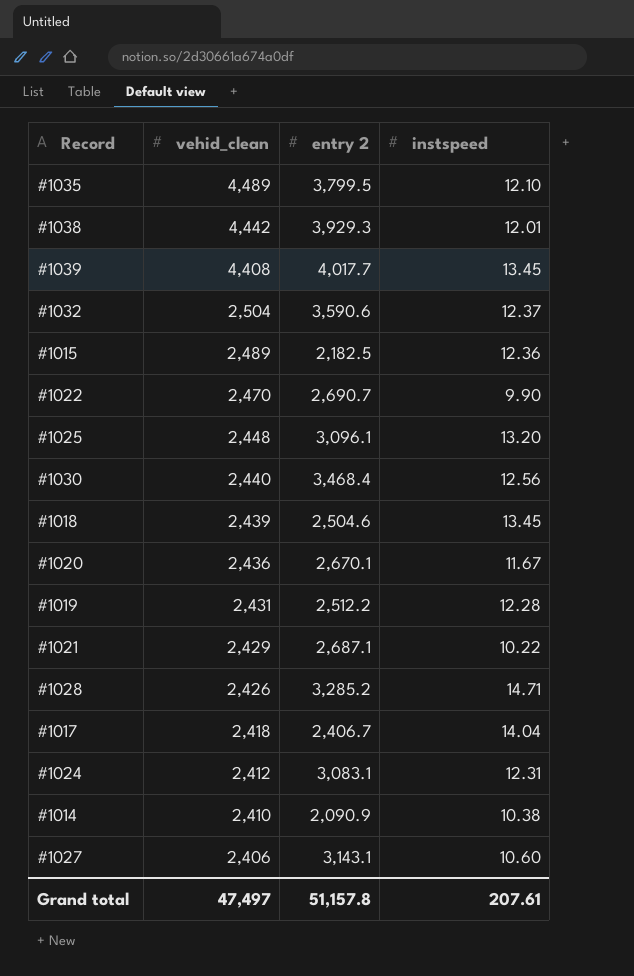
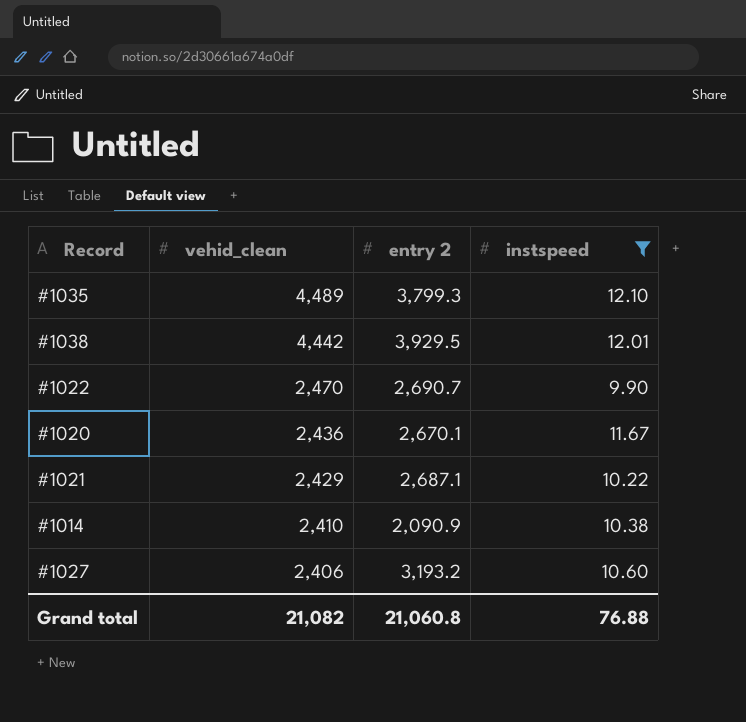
filter: none -> instspeed <= 12.10
#1035 | entry 2: 3,799.5 -> 3,799.3
#1038 | entry 2: 3,929.3 -> 3,929.5
#1027 | entry 2: 3,143.1 -> 3,193.2
Grand total | vehid_clean: 47,497 -> 21,082
Grand total | entry 2: 51,157.8 -> 21,060.8
Grand total | instspeed: 207.61 -> 76.88

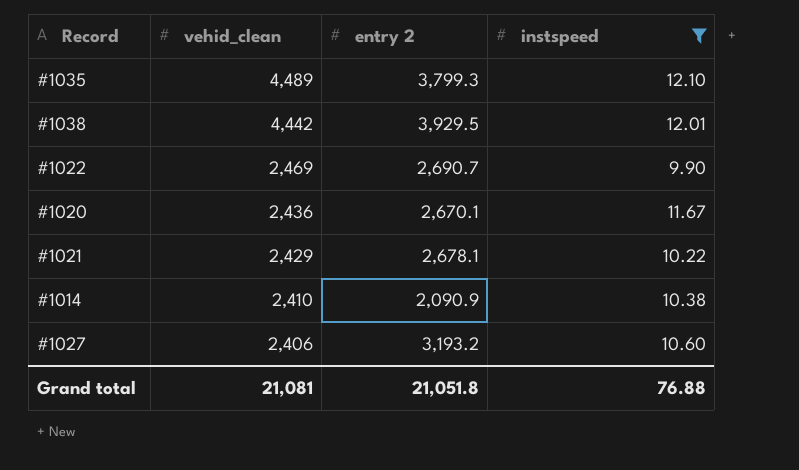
#1022 | vehid_clean: 2,470 -> 2,469
#1021 | entry 2: 2,687.1 -> 2,678.1
Grand total | vehid_clean: 21,082 -> 21,081
Grand total | entry 2: 21,060.8 -> 21,051.8

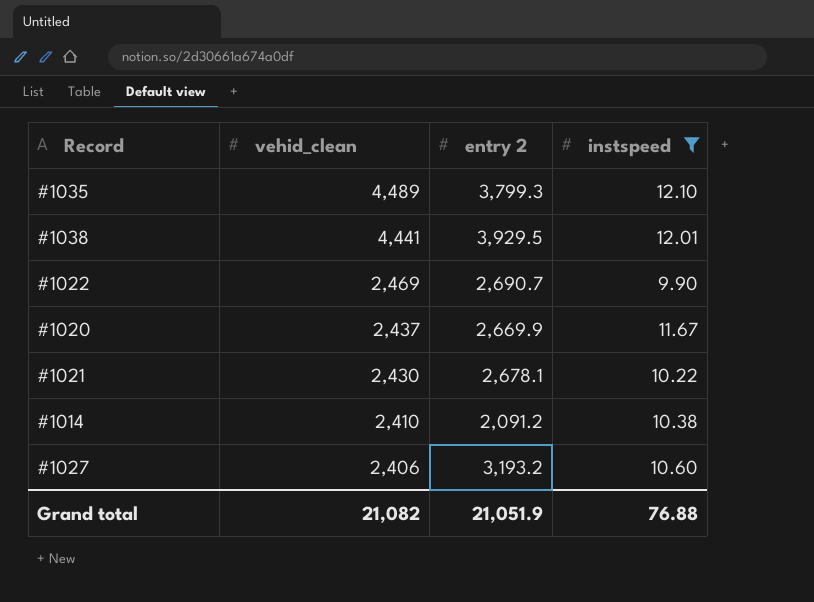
#1038 | vehid_clean: 4,442 -> 4,441
#1020 | vehid_clean: 2,436 -> 2,437
#1020 | entry 2: 2,670.1 -> 2,669.9
#1021 | vehid_clean: 2,429 -> 2,430
#1014 | entry 2: 2,090.9 -> 2,091.2
Grand total | vehid_clean: 21,081 -> 21,082
Grand total | entry 2: 21,051.8 -> 21,051.9

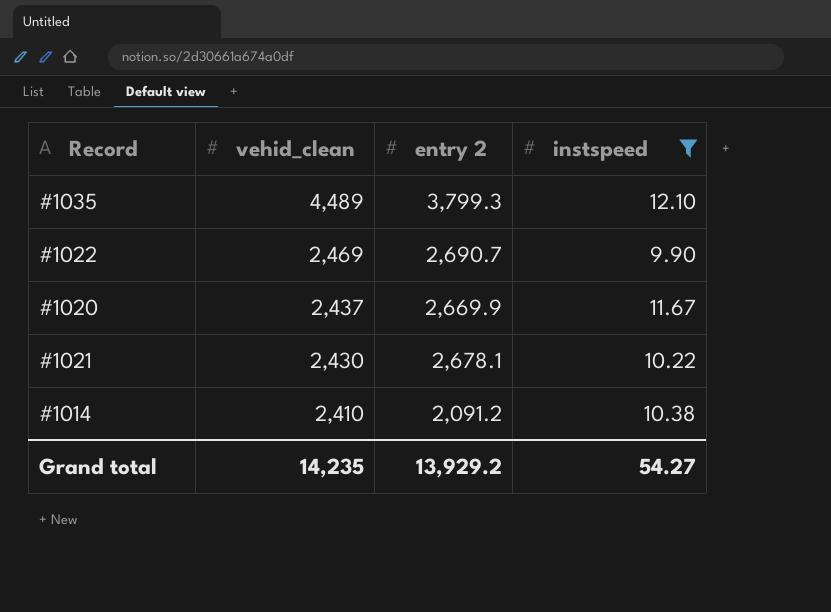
row #1038: 4,441 | 3,929.5 | 12.01 -> none
row #1027: 2,406 | 3,193.2 | 10.60 -> none
Grand total | vehid_clean: 21,082 -> 14,235
Grand total | entry 2: 21,051.9 -> 13,929.2
Grand total | instspeed: 76.88 -> 54.27

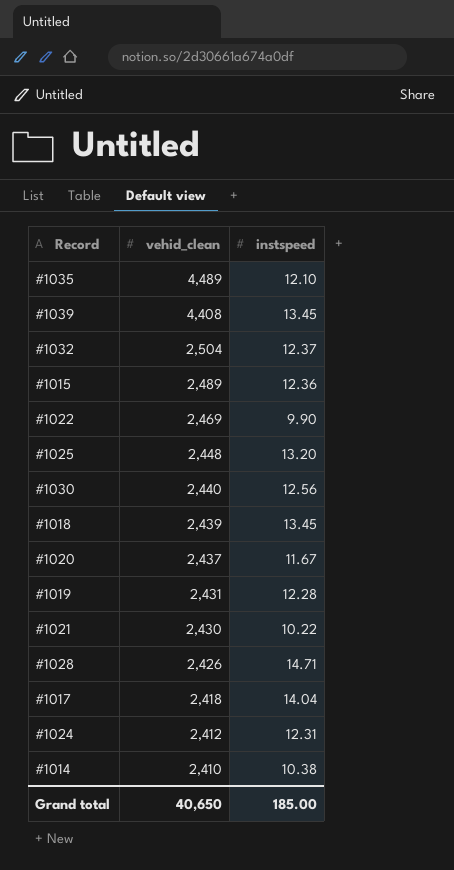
filter: instspeed <= 12.10 -> none
column entry 2 | position: 3 -> none
Grand total | vehid_clean: 14,235 -> 40,650
Grand total | instspeed: 54.27 -> 185.00

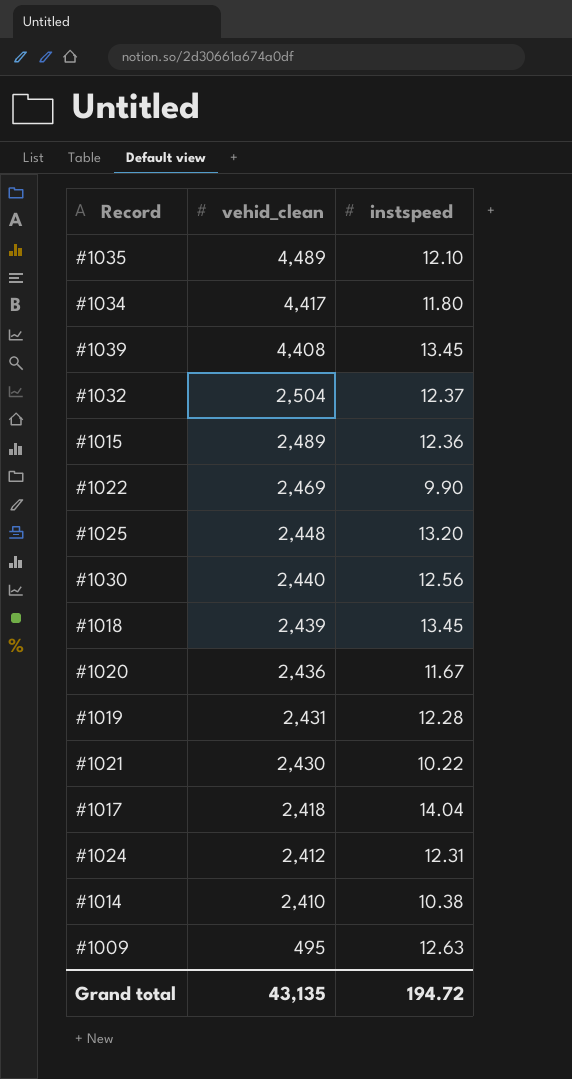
row #1028: 2,426 | 14.71 -> none
row #1034: none -> 4,417 | 11.80
#1020 | vehid_clean: 2,437 -> 2,436
row #1009: none -> 495 | 12.63
Grand total | vehid_clean: 40,650 -> 43,135
Grand total | instspeed: 185.00 -> 194.72

